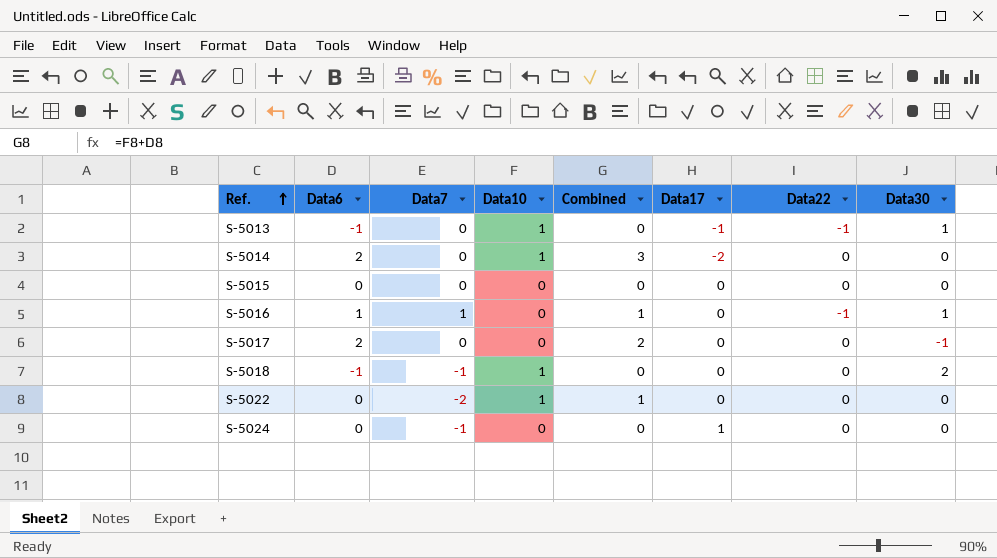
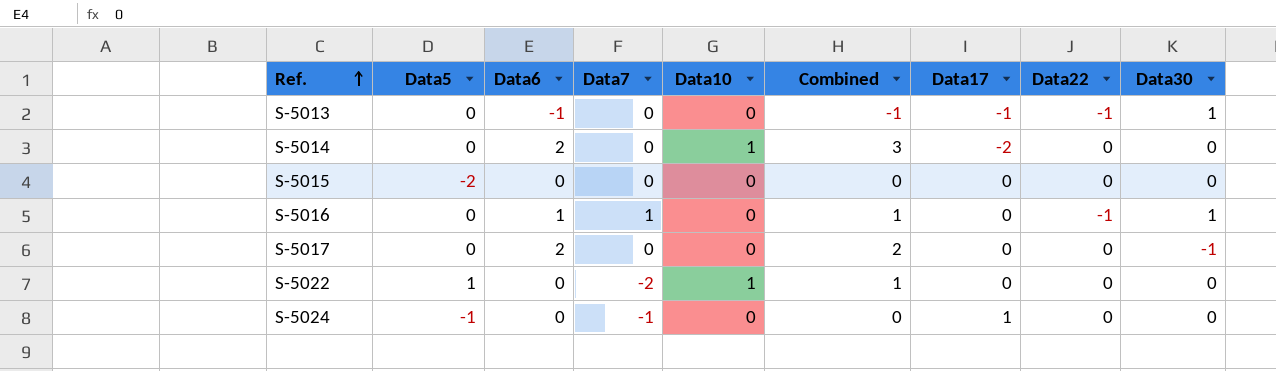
column Data5 | position: none -> 2
row S-5018: -1 | -1 | 1 | 0 | 0 | 0 | 2 -> none
S-5013 | Data10: 1 -> 0
S-5013 | Combined: 0 -> -1

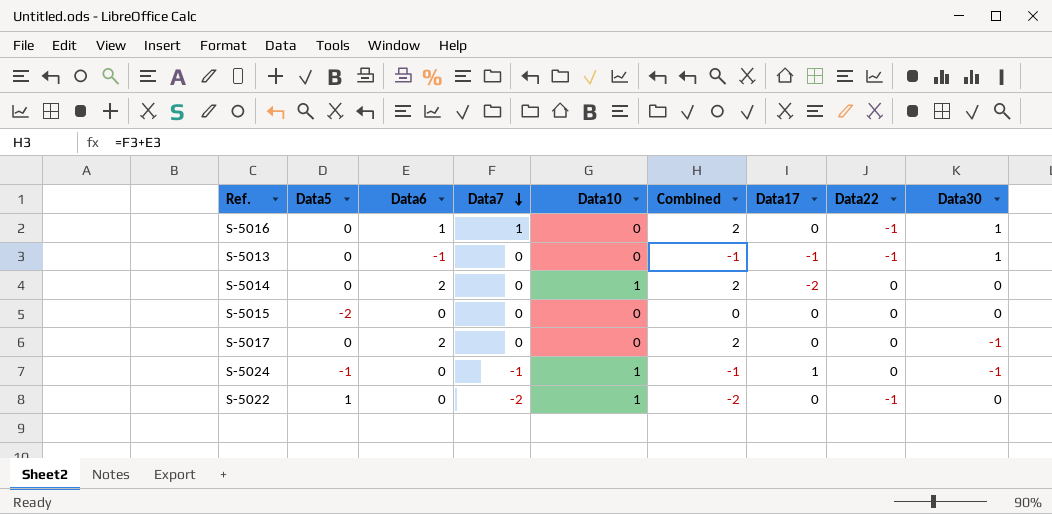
row order: Ref. ascending -> Data7 descending
column Combined | formula: [Data6] + [Data10] -> [Data6] + [Data7]
S-5024 | Data10: 0 -> 1
S-5024 | Data30: 0 -> -1
S-5022 | Data22: 0 -> -1

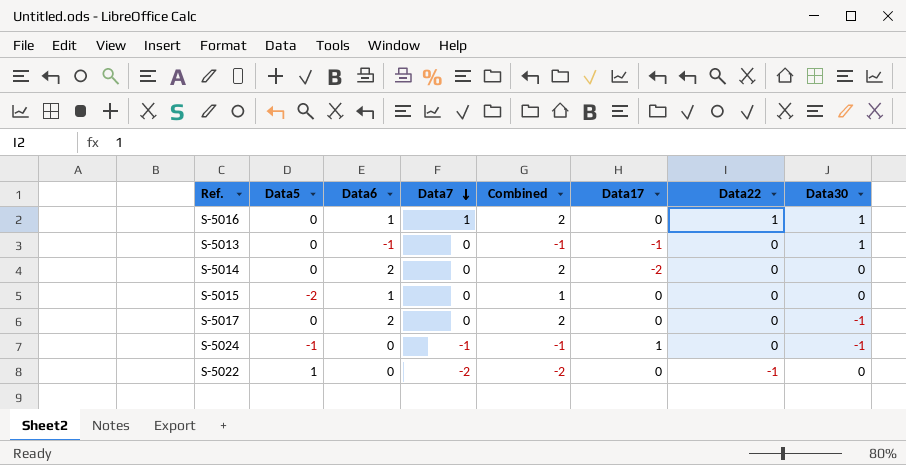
column Data10 | position: 5 -> none
S-5016 | Data22: -1 -> 1
S-5013 | Data22: -1 -> 0
S-5015 | Data6: 0 -> 1
S-5015 | Combined: 0 -> 1

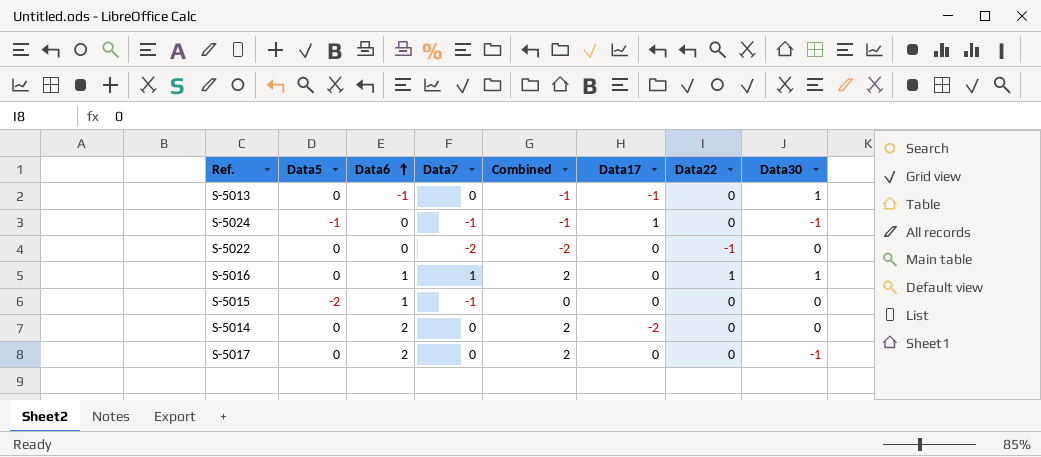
row order: Data7 descending -> Data6 ascending
S-5022 | Data5: 1 -> 0
S-5015 | Data7: 0 -> -1
S-5015 | Combined: 1 -> 0

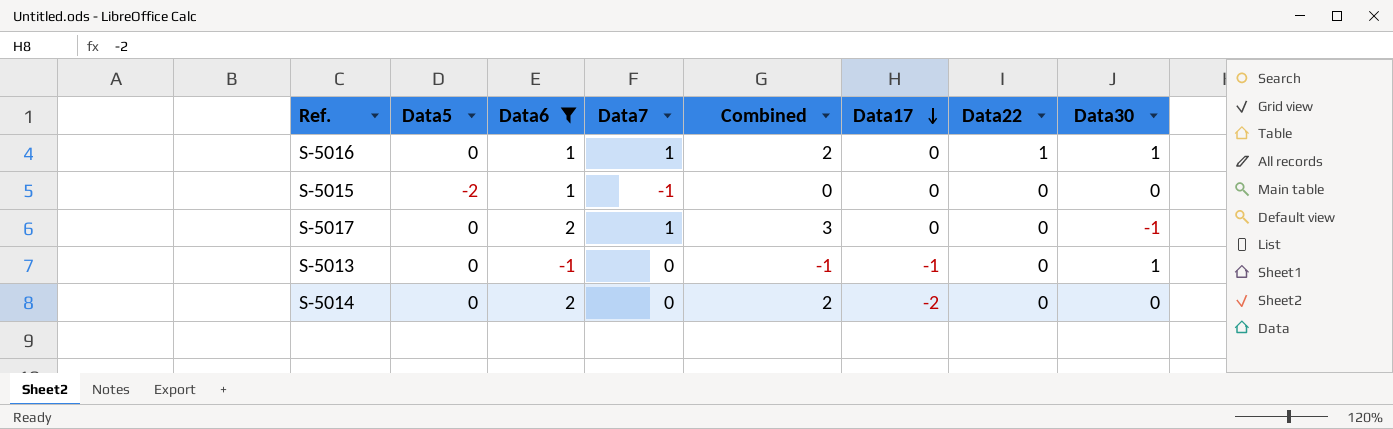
filter: none -> Data6 != 0
row order: Data6 ascending -> Data17 descending
S-5017 | Data7: 0 -> 1
S-5017 | Combined: 2 -> 3

